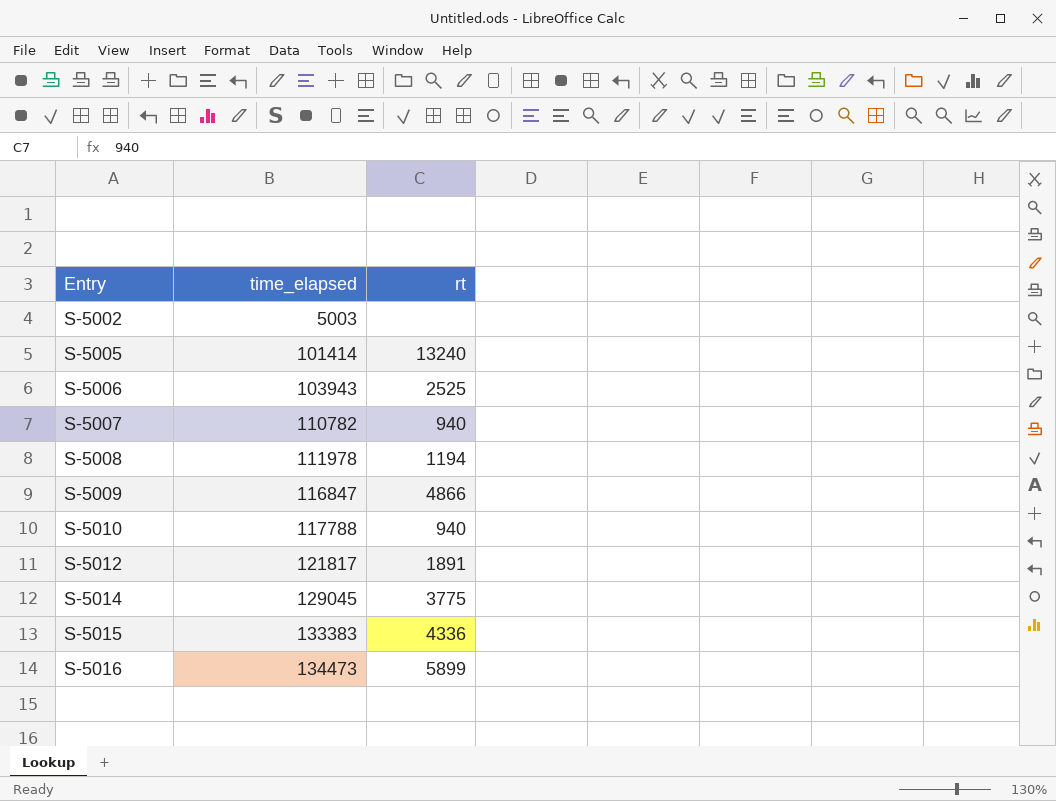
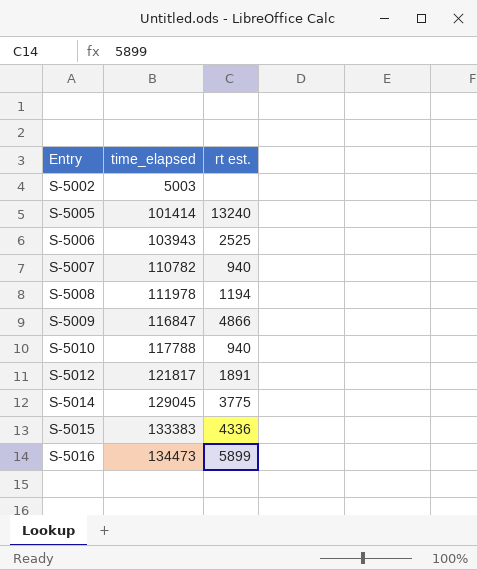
column name: rt -> rt est.

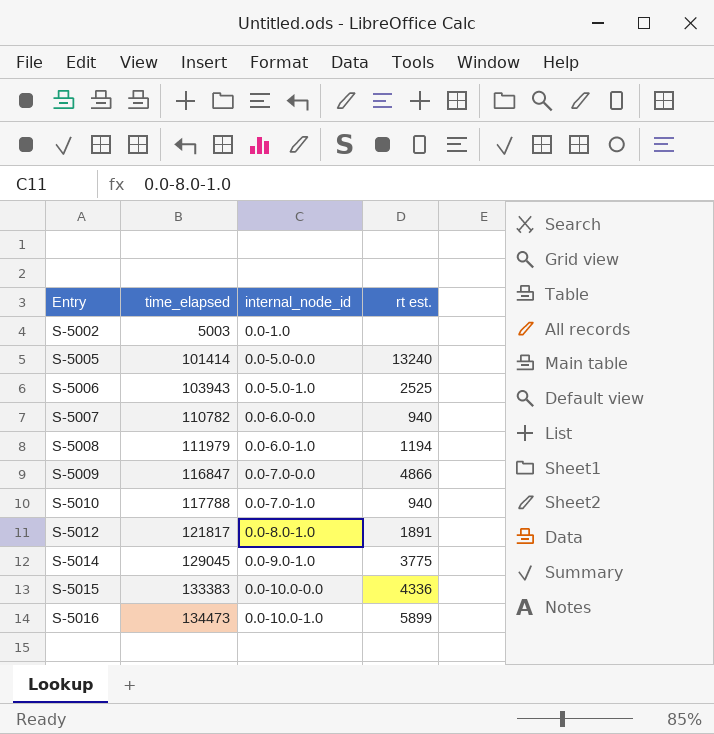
column internal_node_id | position: none -> 3
S-5008 | time_elapsed: 111978 -> 111979

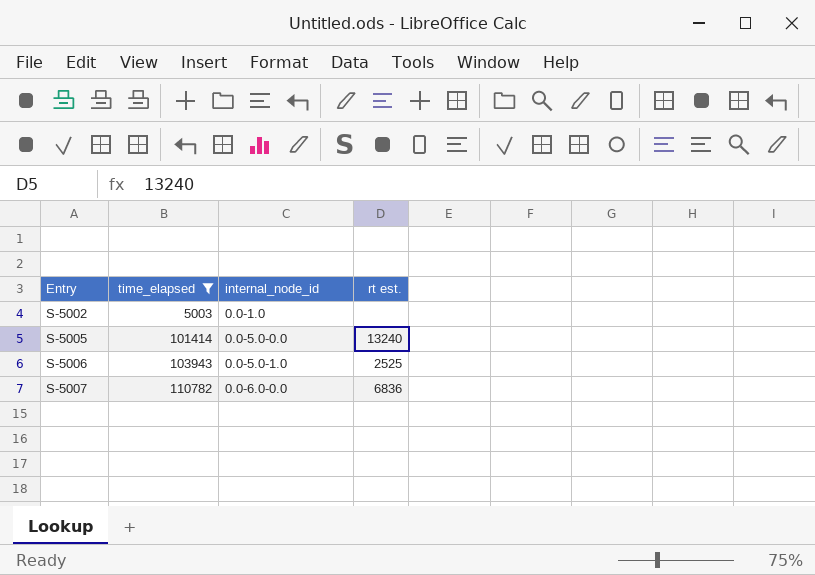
filter: none -> time_elapsed <= 110782
S-5007 | rt est.: 940 -> 6836

